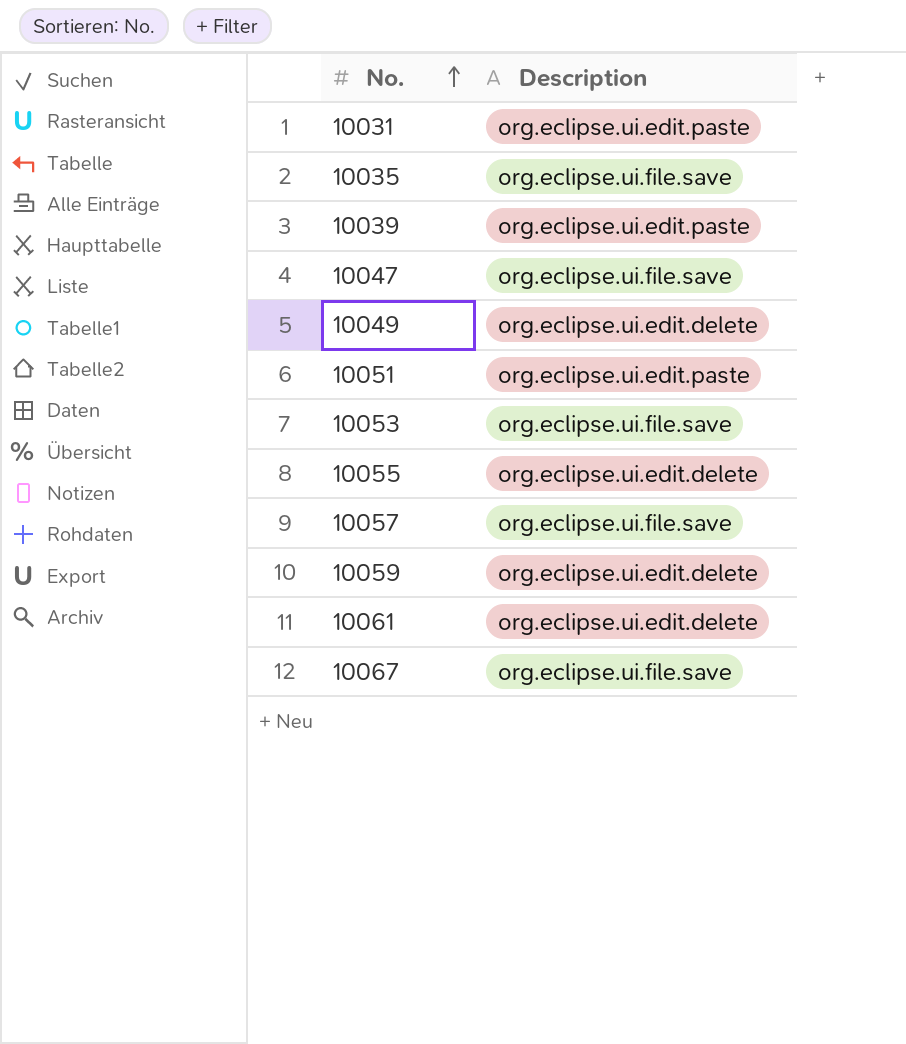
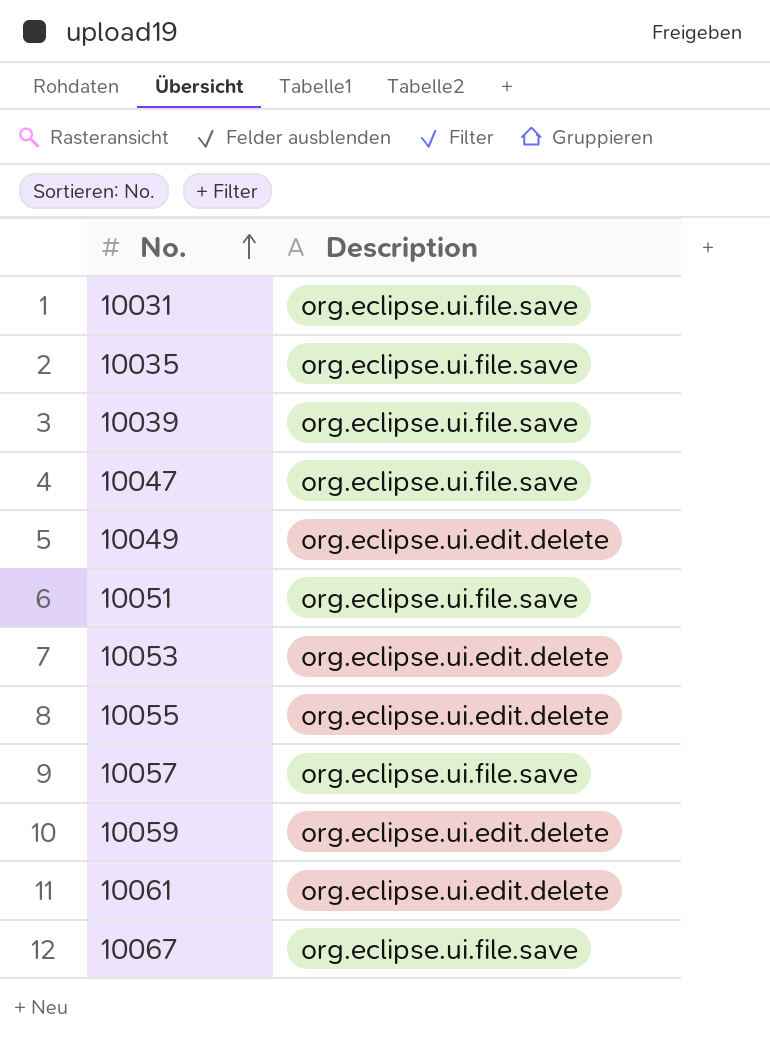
10031 | Description: org.eclipse.ui.edit.paste -> org.eclipse.ui.file.save
10039 | Description: org.eclipse.ui.edit.paste -> org.eclipse.ui.file.save
10051 | Description: org.eclipse.ui.edit.paste -> org.eclipse.ui.file.save
10053 | Description: org.eclipse.ui.file.save -> org.eclipse.ui.edit.delete

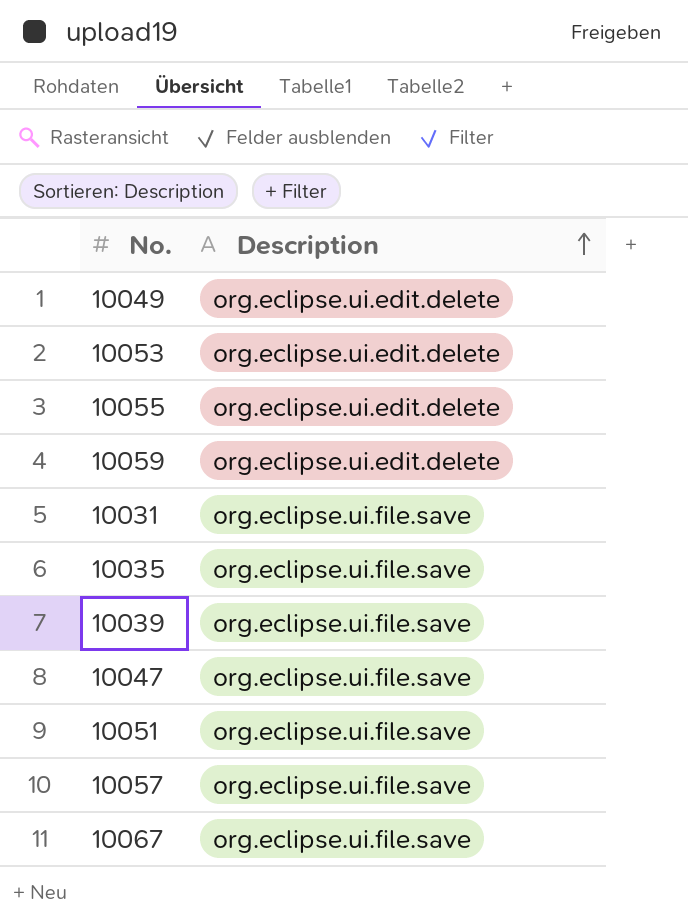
row order: No. ascending -> Description ascending
row 10061: org.eclipse.ui.edit.delete -> none

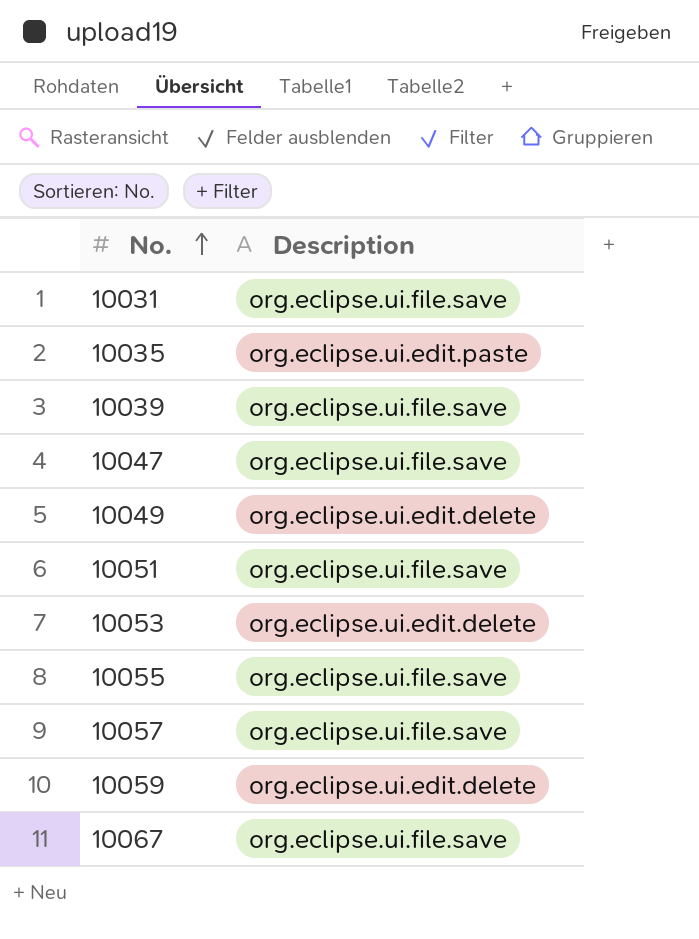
row order: Description ascending -> No. ascending
10035 | Description: org.eclipse.ui.file.save -> org.eclipse.ui.edit.paste
10055 | Description: org.eclipse.ui.edit.delete -> org.eclipse.ui.file.save

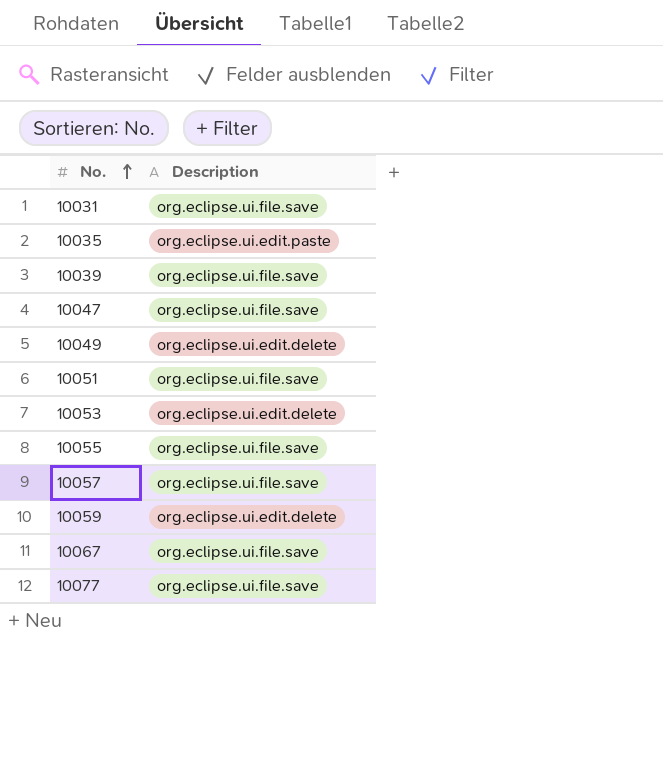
row 10077: none -> org.eclipse.ui.file.save

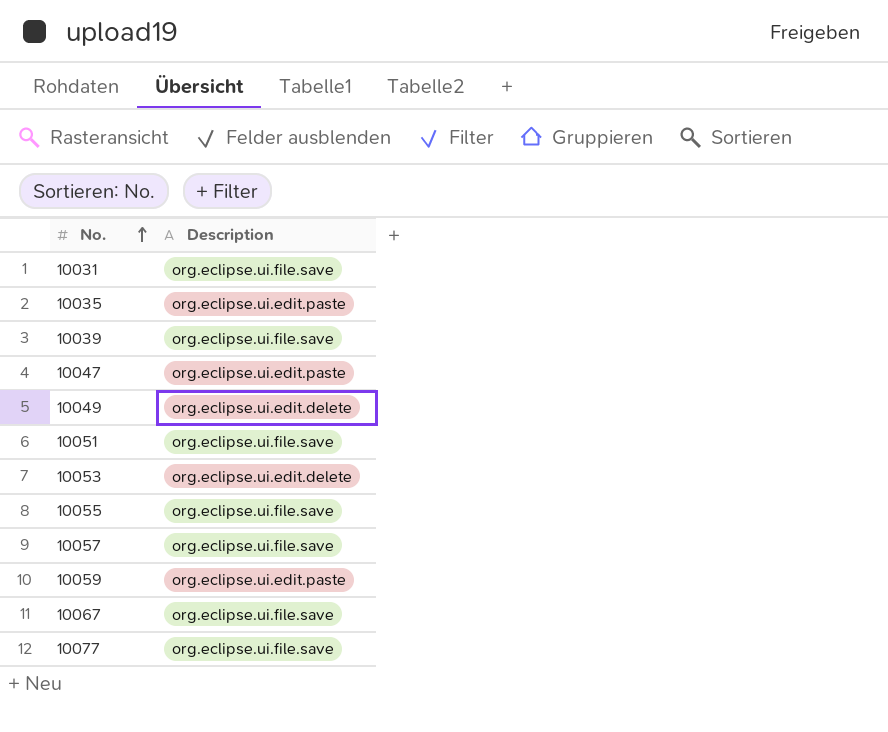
10047 | Description: org.eclipse.ui.file.save -> org.eclipse.ui.edit.paste
10059 | Description: org.eclipse.ui.edit.delete -> org.eclipse.ui.edit.paste

